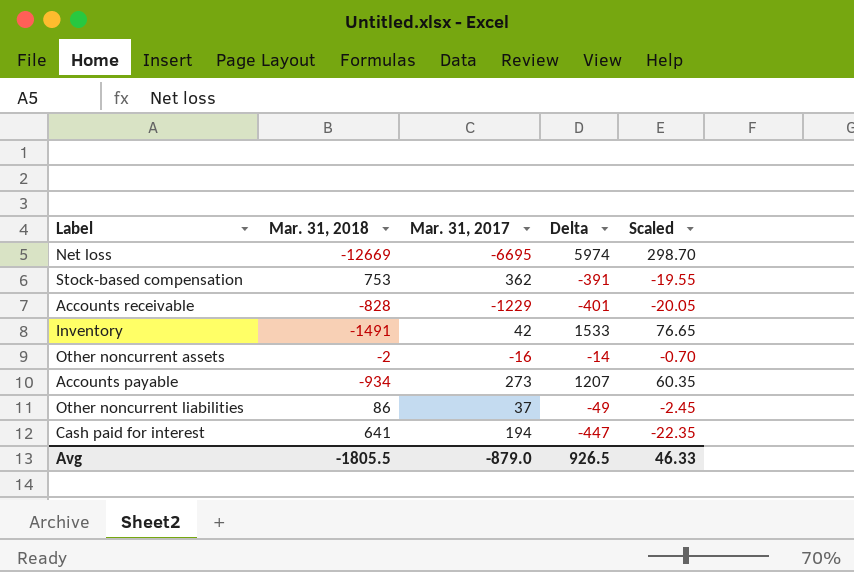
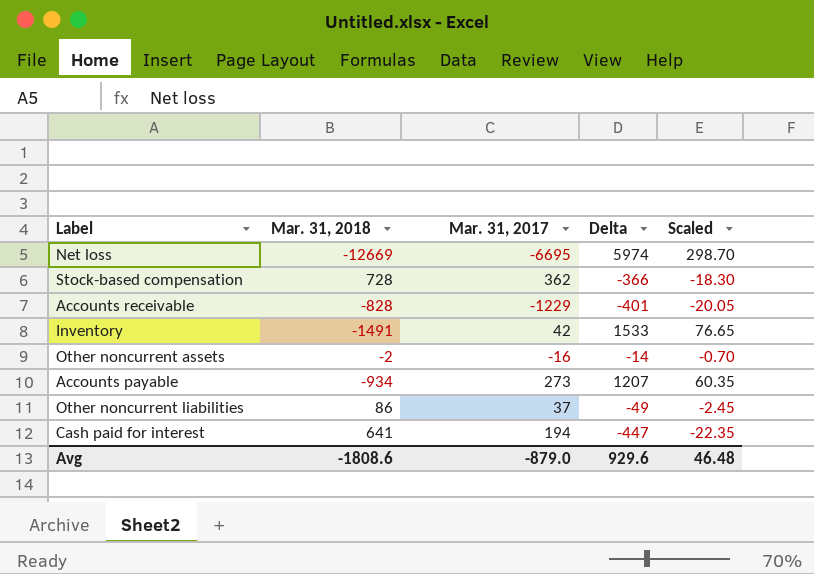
Stock-based compensation | Mar. 31, 2018: 753 -> 728
Stock-based compensation | Delta: -391 -> -366
Stock-based compensation | Scaled: -19.55 -> -18.30
Avg | Mar. 31, 2018: -1805.5 -> -1808.6
Avg | Delta: 926.5 -> 929.6
Avg | Scaled: 46.33 -> 46.48

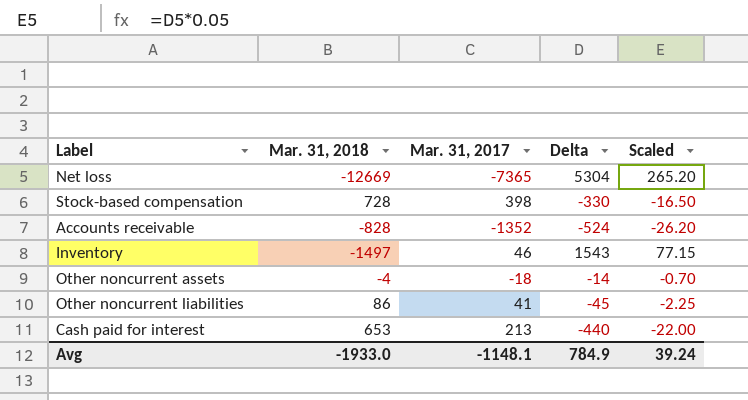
row Accounts payable: -934 | 273 | 1207 | 60.35 -> none
Net loss | Mar. 31, 2017: -6695 -> -7365
Net loss | Delta: 5974 -> 5304
Net loss | Scaled: 298.70 -> 265.20
Stock-based compensation | Mar. 31, 2017: 362 -> 398
Stock-based compensation | Delta: -366 -> -330
Stock-based compensation | Scaled: -18.30 -> -16.50
Accounts receivable | Mar. 31, 2017: -1229 -> -1352
Accounts receivable | Delta: -401 -> -524
Accounts receivable | Scaled: -20.05 -> -26.20
Inventory | Mar. 31, 2018: -1491 -> -1497
Inventory | Mar. 31, 2017: 42 -> 46
Inventory | Delta: 1533 -> 1543
Inventory | Scaled: 76.65 -> 77.15
Other noncurrent assets | Mar. 31, 2018: -2 -> -4
Other noncurrent assets | Mar. 31, 2017: -16 -> -18
Other noncurrent liabilities | Mar. 31, 2017: 37 -> 41
Other noncurrent liabilities | Delta: -49 -> -45
Other noncurrent liabilities | Scaled: -2.45 -> -2.25
Cash paid for interest | Mar. 31, 2018: 641 -> 653
Cash paid for interest | Mar. 31, 2017: 194 -> 213
Cash paid for interest | Delta: -447 -> -440
Cash paid for interest | Scaled: -22.35 -> -22.00
Avg | Mar. 31, 2018: -1808.6 -> -1933.0
Avg | Mar. 31, 2017: -879.0 -> -1148.1
Avg | Delta: 929.6 -> 784.9
Avg | Scaled: 46.48 -> 39.24

